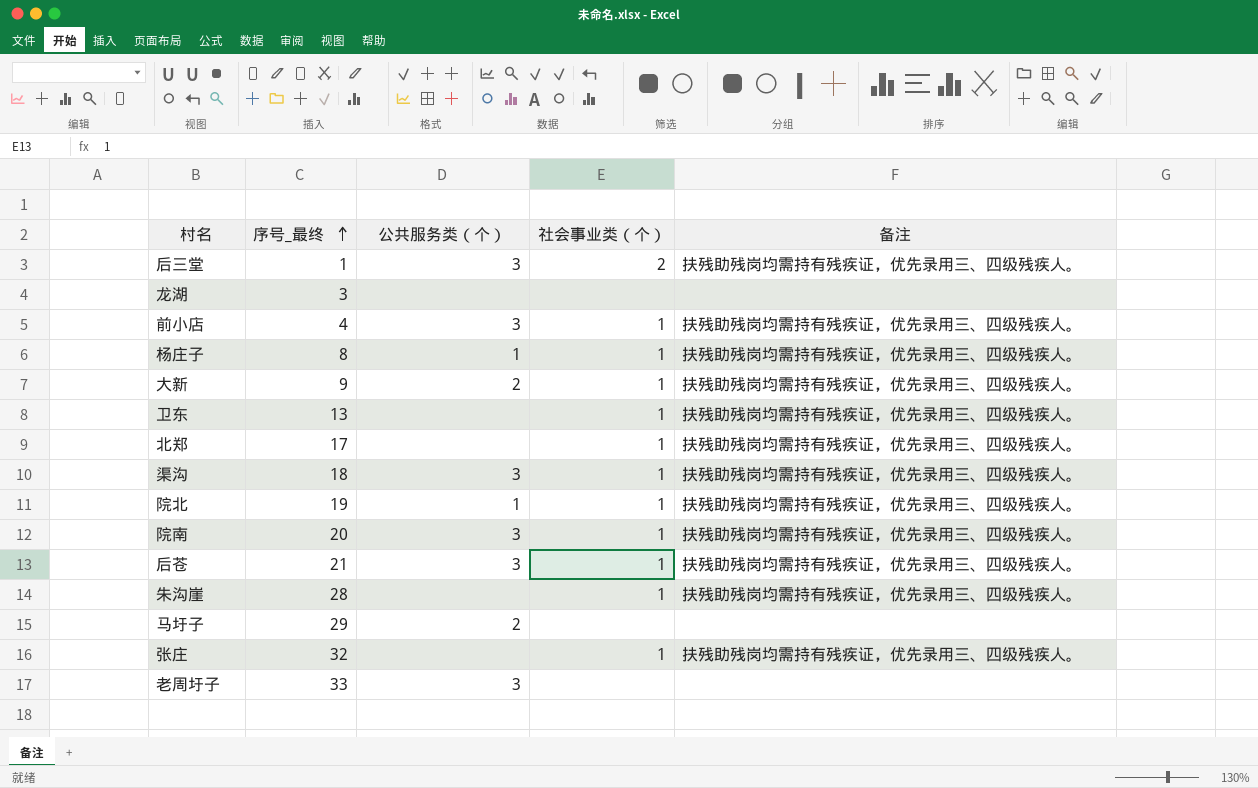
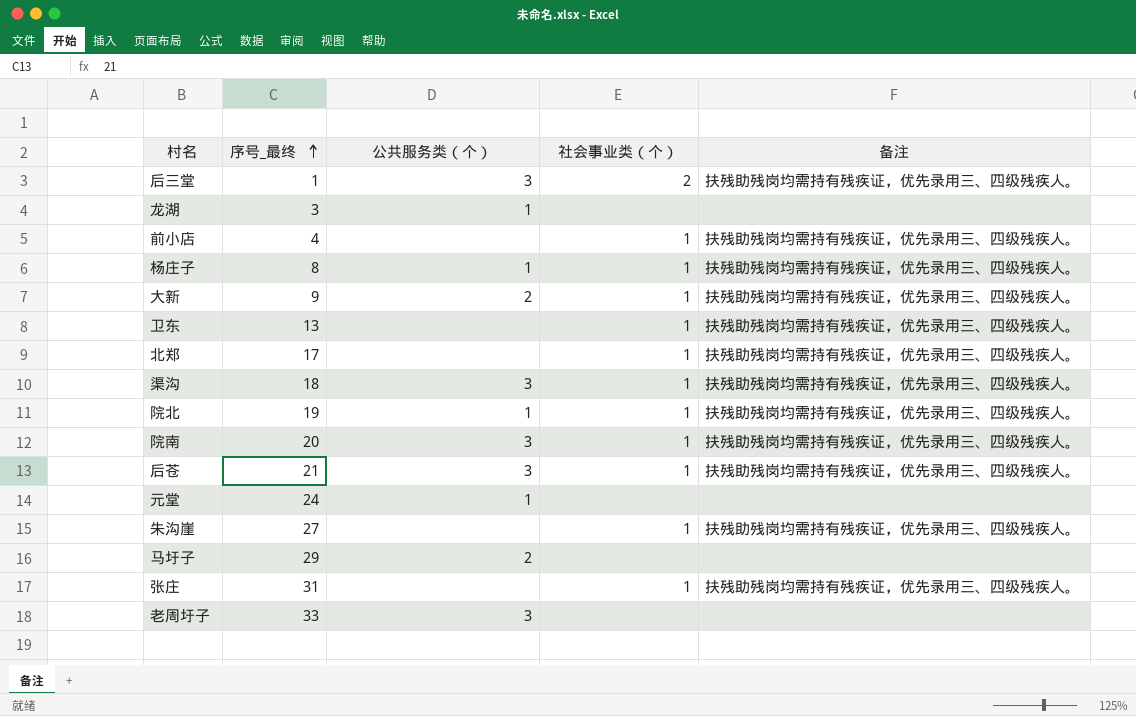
龙湖 | 公共服务类（个）: none -> 1
前小店 | 公共服务类（个）: 3 -> none
row 元堂: none -> 24 | 1 | none | none
朱沟崖 | 序号_最终: 28 -> 27
张庄 | 序号_最终: 32 -> 31

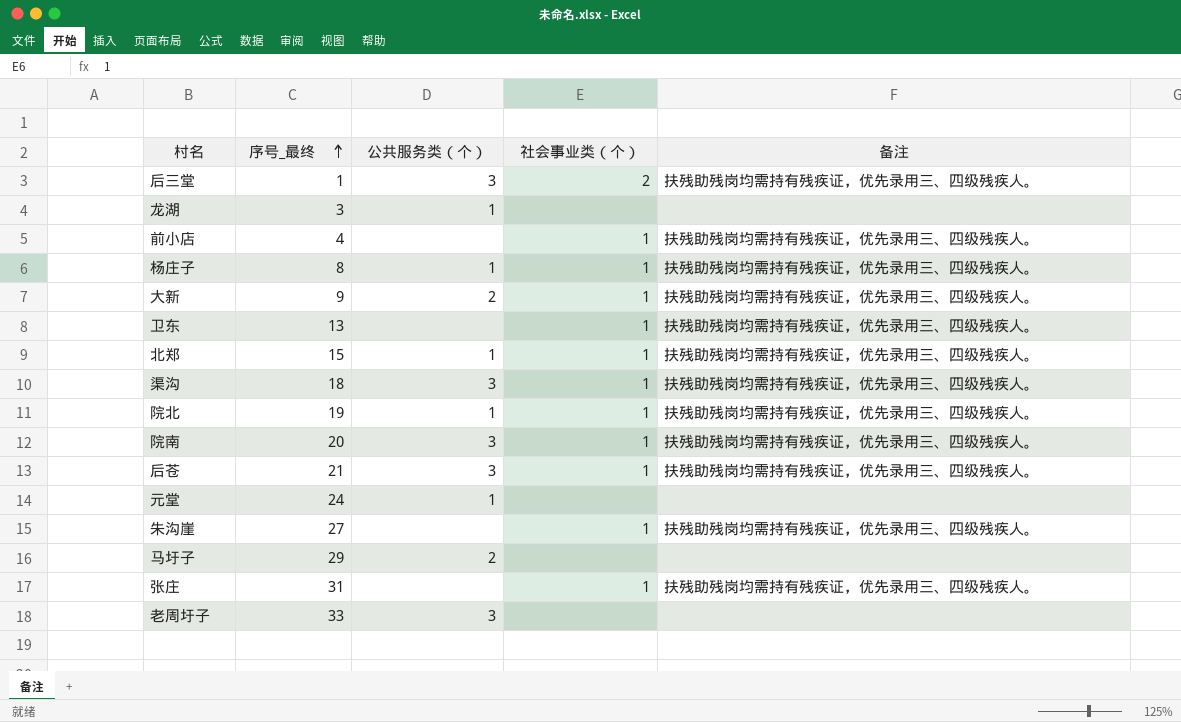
北郑 | 序号_最终: 17 -> 15
北郑 | 公共服务类（个）: none -> 1

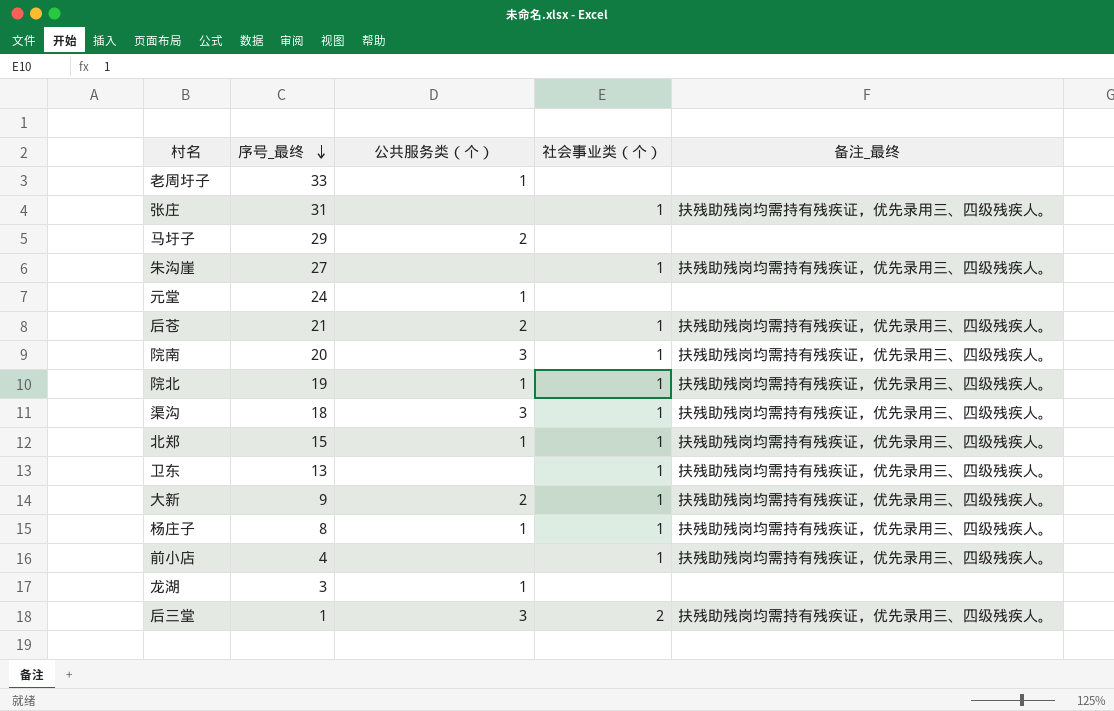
row order: 序号_最终 ascending -> 序号_最终 descending
column name: 备注 -> 备注_最终
老周圩子 | 公共服务类（个）: 3 -> 1
后苍 | 公共服务类（个）: 3 -> 2

